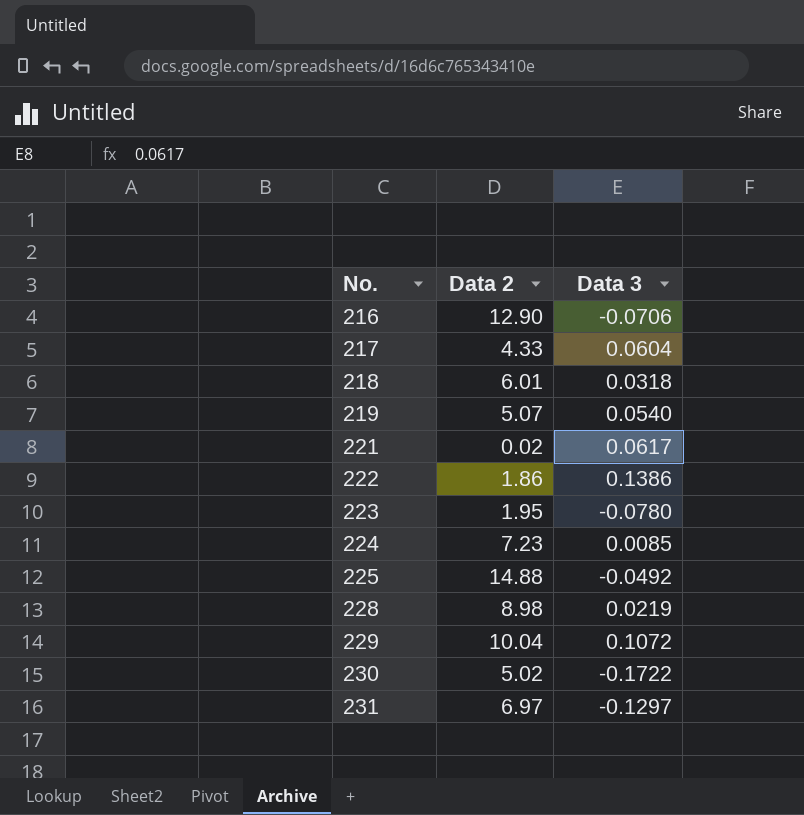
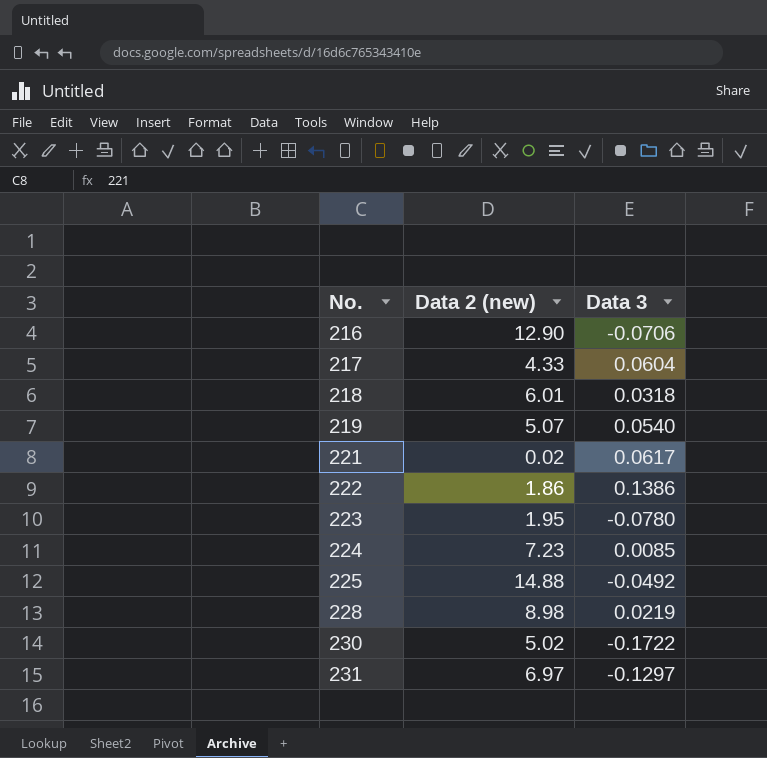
column name: Data 2 -> Data 2 (new)
row 229: 10.04 | 0.1072 -> none

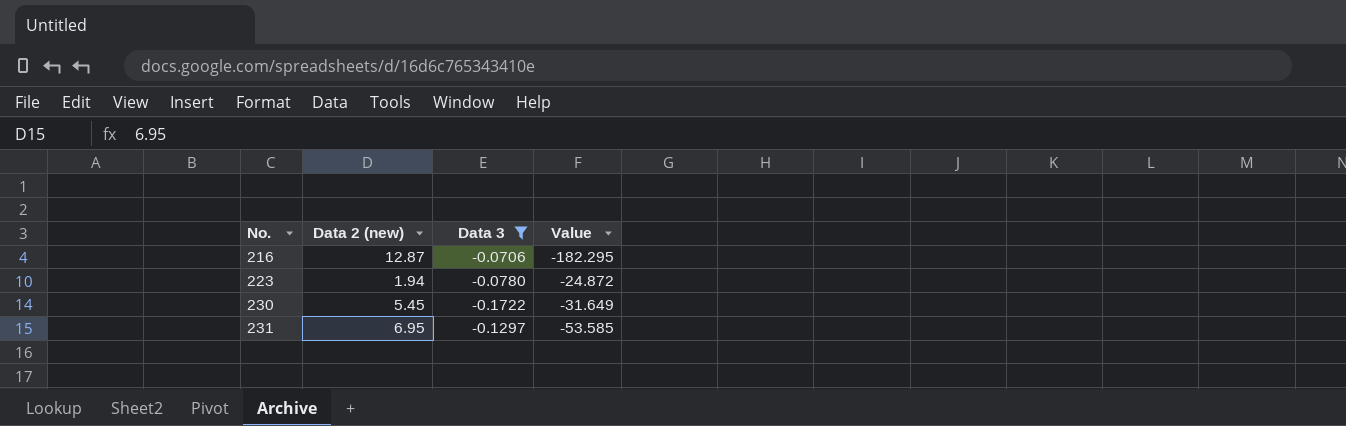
filter: none -> Data 3 <= -0.0706
column Value | formula: none -> [Data 2 (new)] / [Data 3]
216 | Data 2 (new): 12.90 -> 12.87
223 | Data 2 (new): 1.95 -> 1.94
230 | Data 2 (new): 5.02 -> 5.45
231 | Data 2 (new): 6.97 -> 6.95

